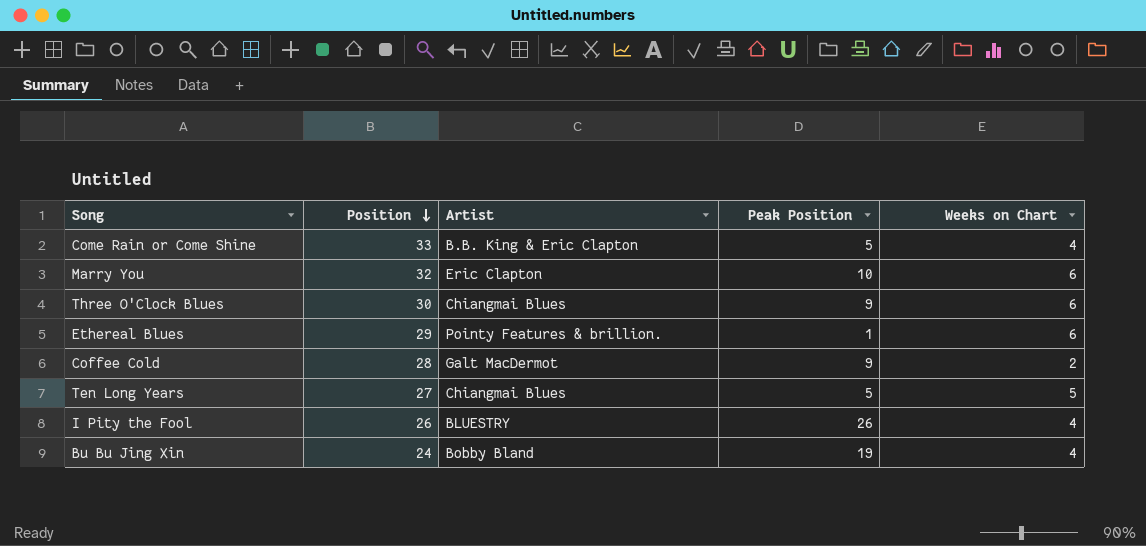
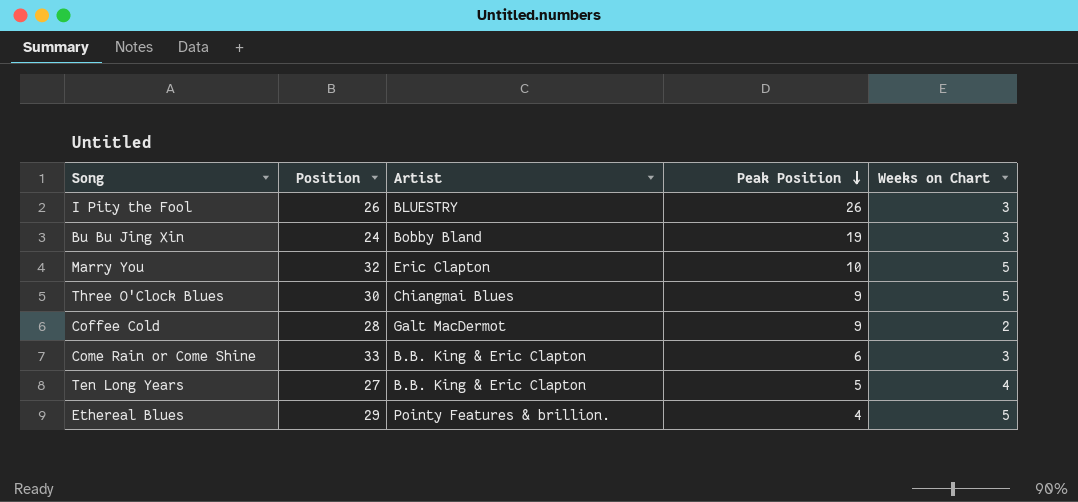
row order: Position descending -> Peak Position descending
I Pity the Fool | Weeks on Chart: 4 -> 3
Bu Bu Jing Xin | Weeks on Chart: 4 -> 3
Marry You | Weeks on Chart: 6 -> 5
Three O'Clock Blues | Weeks on Chart: 6 -> 5
Come Rain or Come Shine | Peak Position: 5 -> 6
Come Rain or Come Shine | Weeks on Chart: 4 -> 3
Ten Long Years | Artist: Chiangmai Blues -> B.B. King & Eric Clapton
Ten Long Years | Weeks on Chart: 5 -> 4
Ethereal Blues | Peak Position: 1 -> 4
Ethereal Blues | Weeks on Chart: 6 -> 5

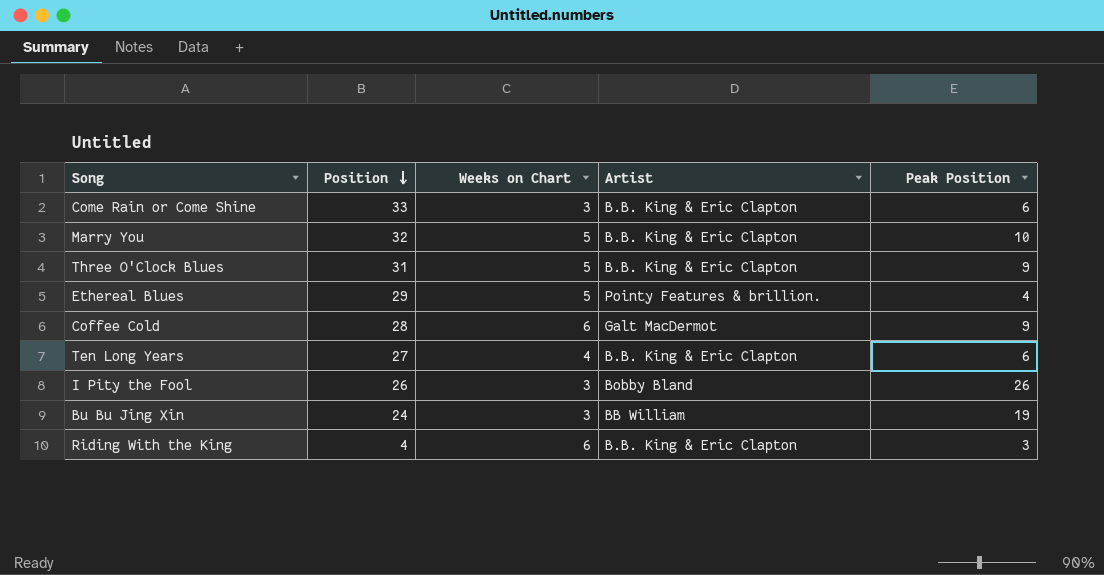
row order: Peak Position descending -> Position descending
column Weeks on Chart | position: 5 -> 3
Marry You | Artist: Eric Clapton -> B.B. King & Eric Clapton
Three O'Clock Blues | Position: 30 -> 31
Three O'Clock Blues | Artist: Chiangmai Blues -> B.B. King & Eric Clapton
Coffee Cold | Weeks on Chart: 2 -> 6
Ten Long Years | Peak Position: 5 -> 6
I Pity the Fool | Artist: BLUESTRY -> Bobby Bland
Bu Bu Jing Xin | Artist: Bobby Bland -> BB William
row Riding With the King: none -> 4 | 6 | B.B. King & Eric Clapton | 3

